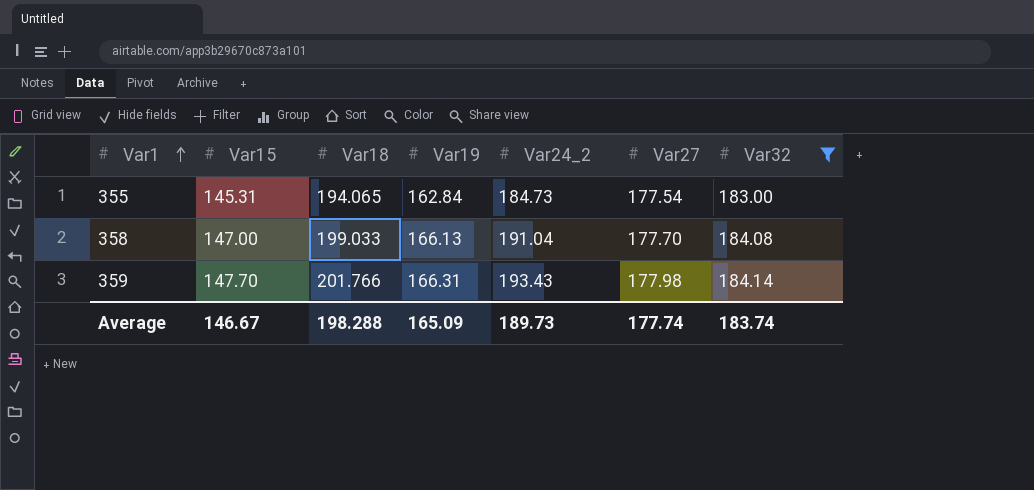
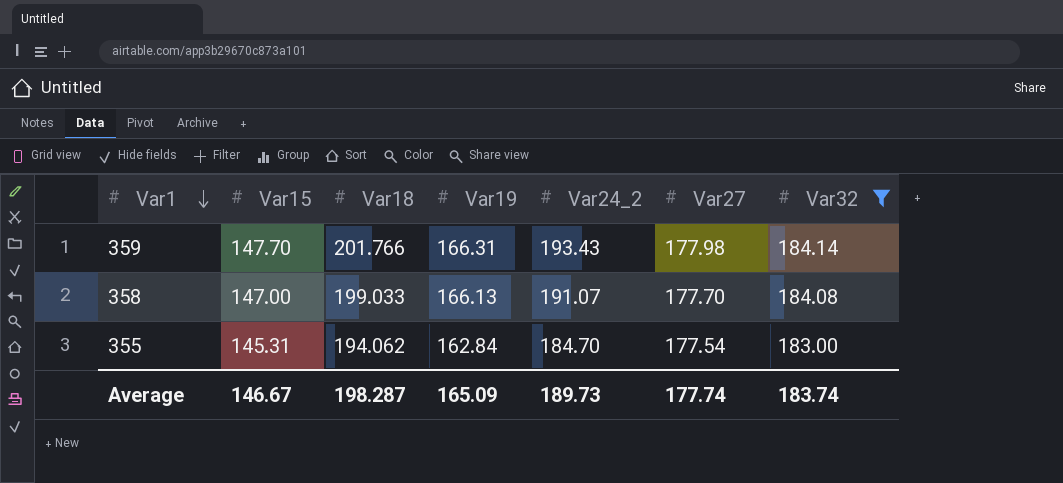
row order: Var1 ascending -> Var1 descending
358 | Var24_2: 191.04 -> 191.07
355 | Var18: 194.065 -> 194.062
355 | Var24_2: 184.73 -> 184.70
Average | Var18: 198.288 -> 198.287

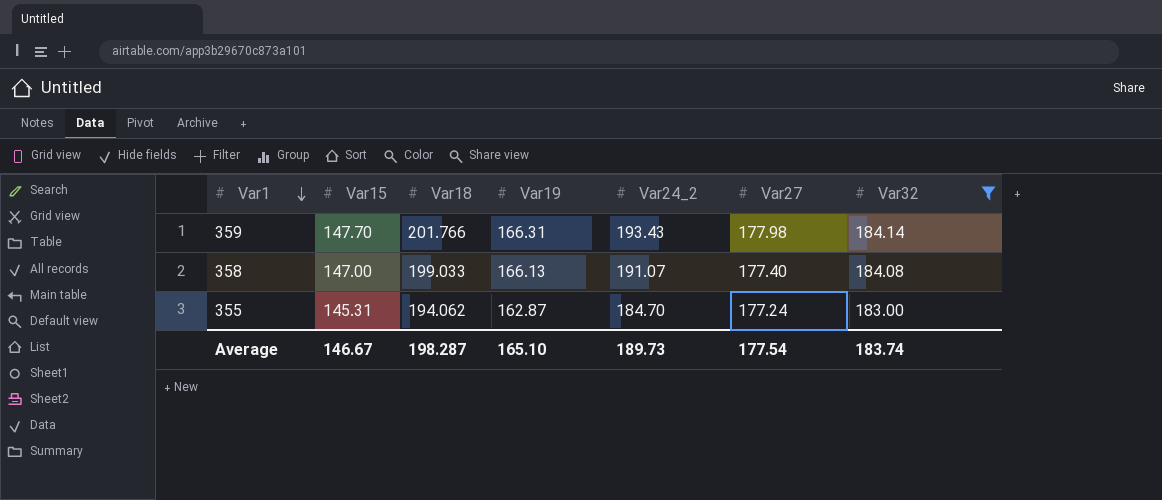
358 | Var27: 177.70 -> 177.40
355 | Var19: 162.84 -> 162.87
355 | Var27: 177.54 -> 177.24
Average | Var19: 165.09 -> 165.10
Average | Var27: 177.74 -> 177.54

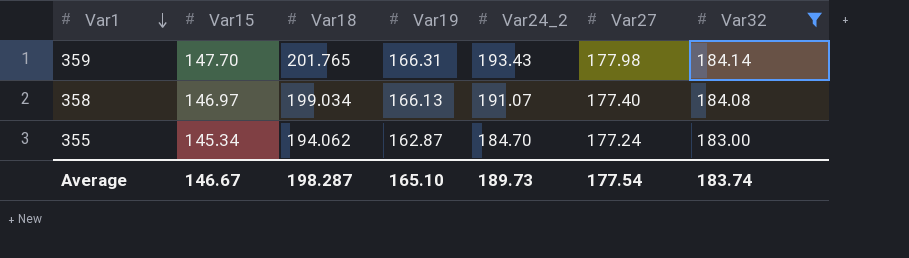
359 | Var18: 201.766 -> 201.765
358 | Var15: 147.00 -> 146.97
358 | Var18: 199.033 -> 199.034
355 | Var15: 145.31 -> 145.34

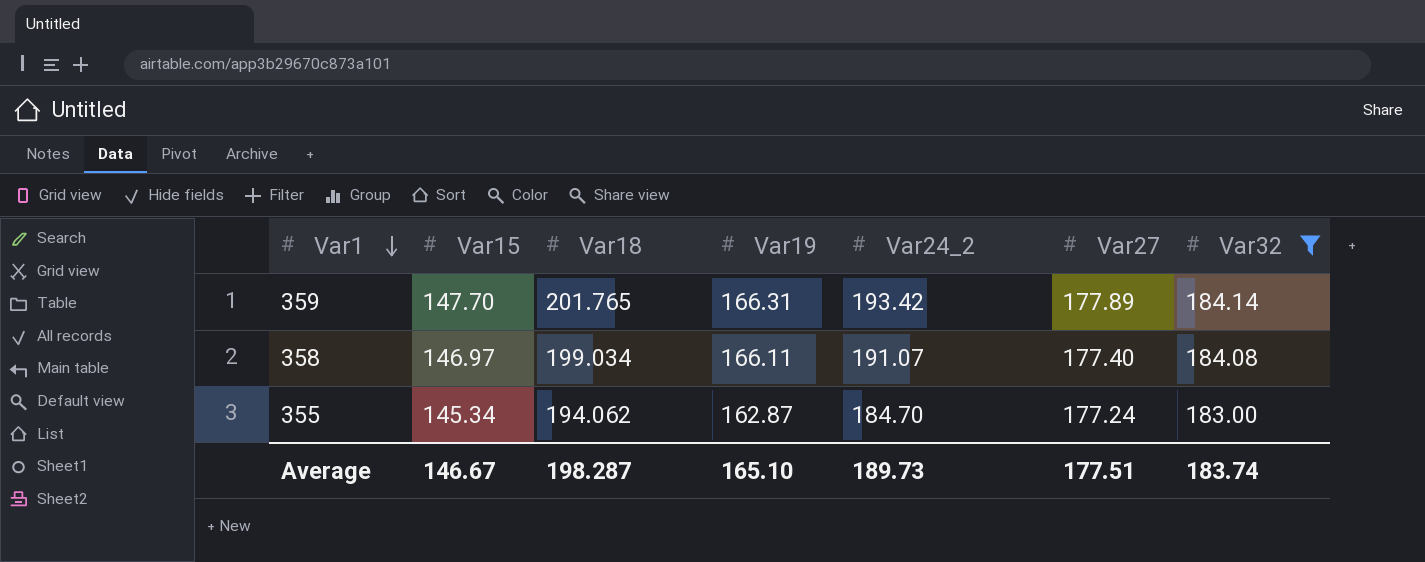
359 | Var24_2: 193.43 -> 193.42
359 | Var27: 177.98 -> 177.89
358 | Var19: 166.13 -> 166.11
Average | Var27: 177.54 -> 177.51

